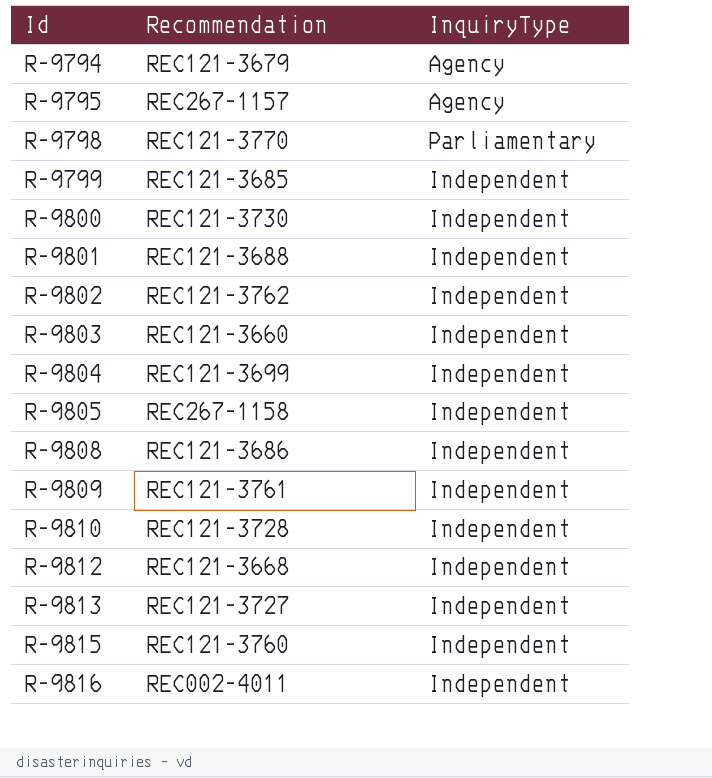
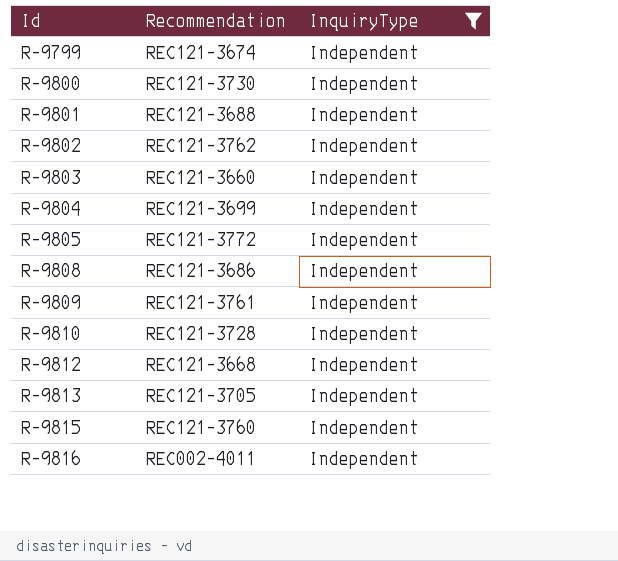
filter: none -> InquiryType = Independent
R-9799 | Recommendation: REC121-3685 -> REC121-3674
R-9805 | Recommendation: REC267-1158 -> REC121-3772
R-9813 | Recommendation: REC121-3727 -> REC121-3705

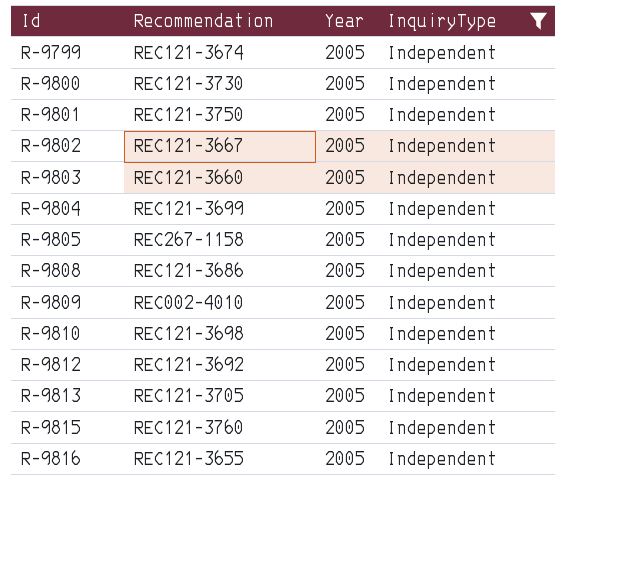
column Year | position: none -> 3
R-9801 | Recommendation: REC121-3688 -> REC121-3750
R-9802 | Recommendation: REC121-3762 -> REC121-3667
R-9805 | Recommendation: REC121-3772 -> REC267-1158
R-9809 | Recommendation: REC121-3761 -> REC002-4010
R-9810 | Recommendation: REC121-3728 -> REC121-3698
R-9812 | Recommendation: REC121-3668 -> REC121-3692
R-9816 | Recommendation: REC002-4011 -> REC121-3655

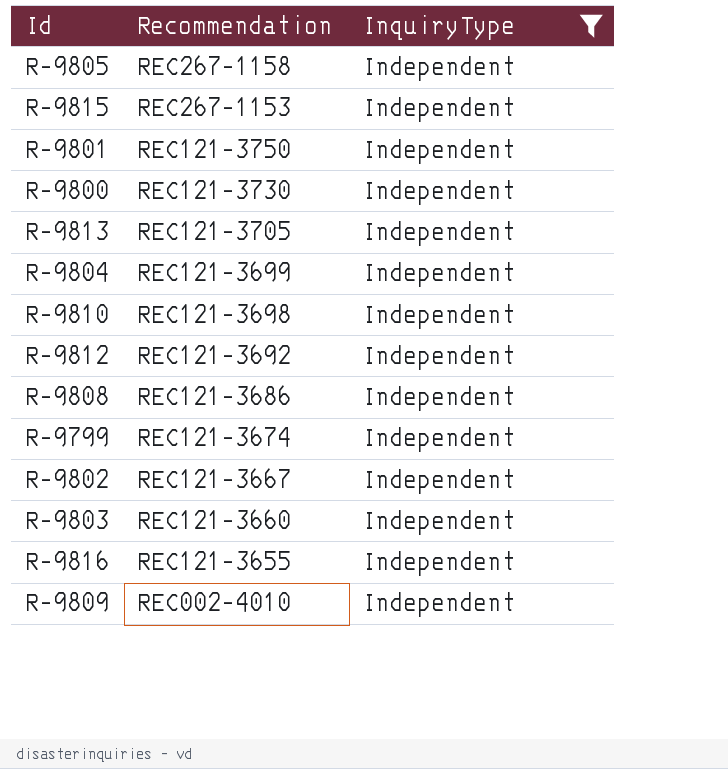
row order: Id ascending -> Recommendation descending
column Year | position: 3 -> none
R-9815 | Recommendation: REC121-3760 -> REC267-1153

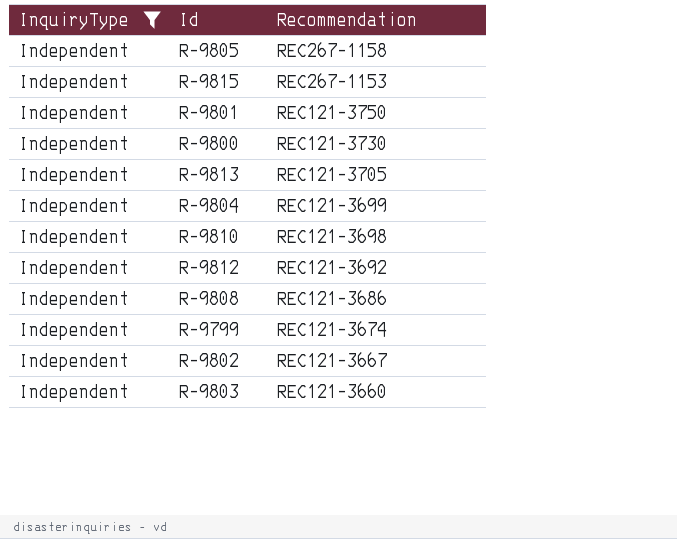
column InquiryType | position: 3 -> 1
row R-9816: REC121-3655 | Independent -> none
row R-9809: REC002-4010 | Independent -> none

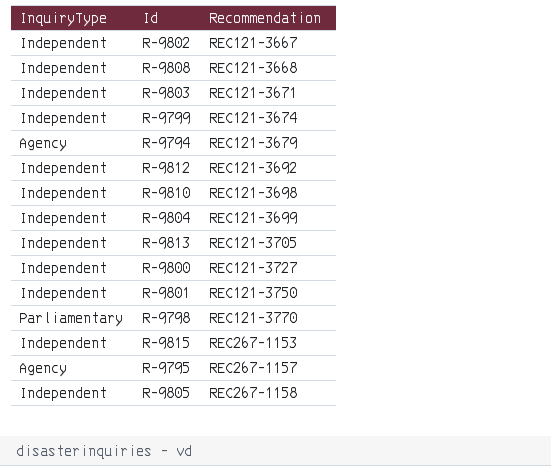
filter: InquiryType = Independent -> none
row order: Recommendation descending -> Recommendation ascending
R-9808 | Recommendation: REC121-3686 -> REC121-3668
R-9803 | Recommendation: REC121-3660 -> REC121-3671
R-9800 | Recommendation: REC121-3730 -> REC121-3727

